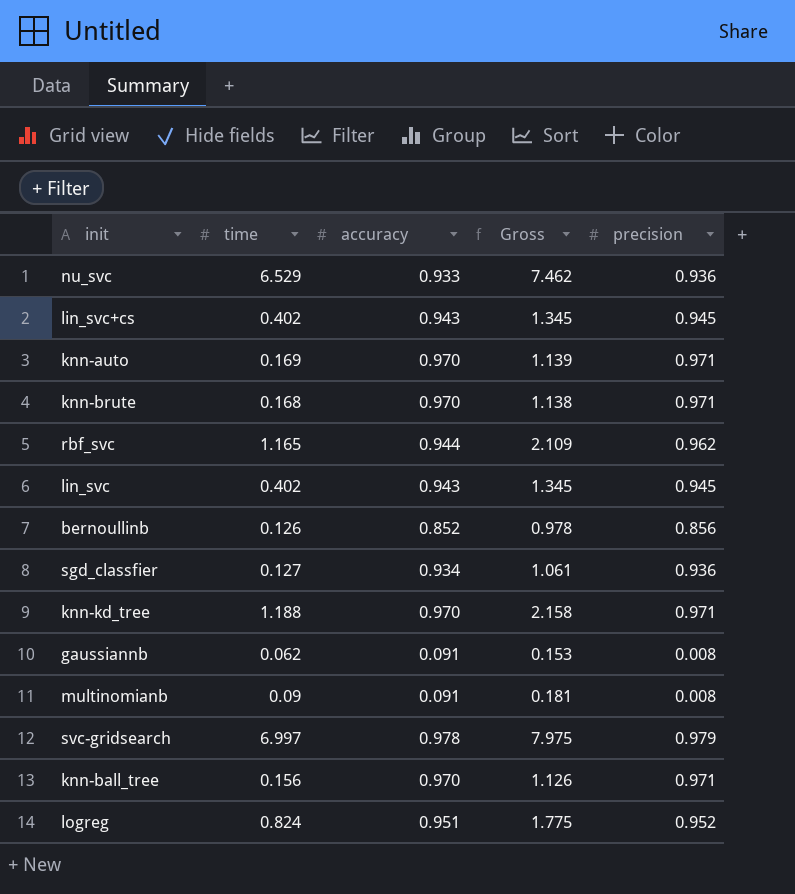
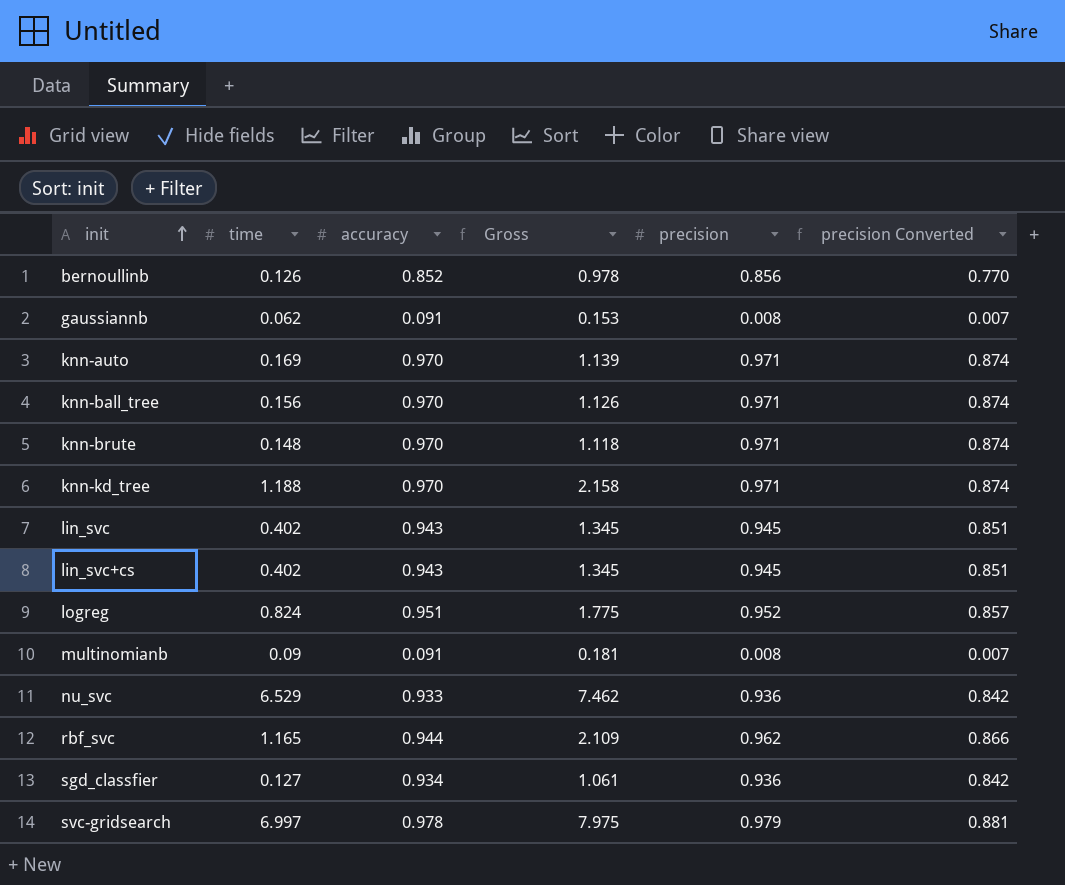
row order: none -> init ascending
column precision Converted | formula: none -> [precision] * 0.9
knn-brute | time: 0.168 -> 0.148
knn-brute | Gross: 1.138 -> 1.118

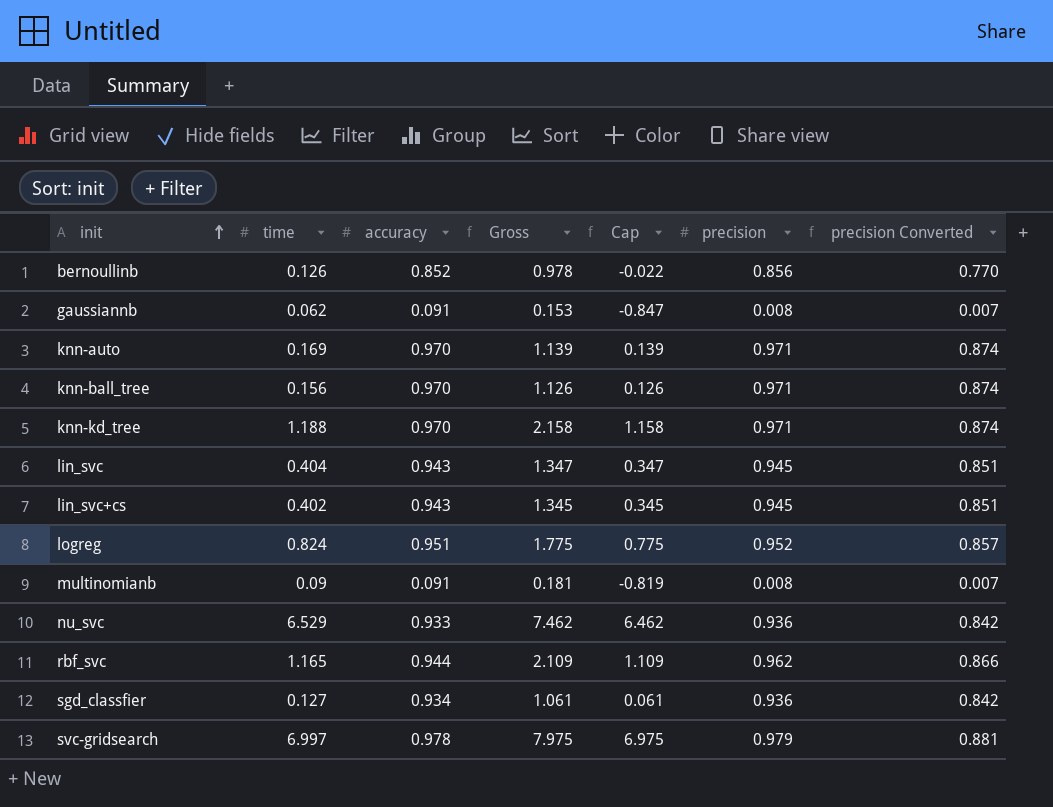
column Cap | formula: none -> [Gross] - 1
row knn-brute: 0.148 | 0.970 | 1.118 | 0.971 | 0.874 -> none
lin_svc | time: 0.402 -> 0.404
lin_svc | Gross: 1.345 -> 1.347

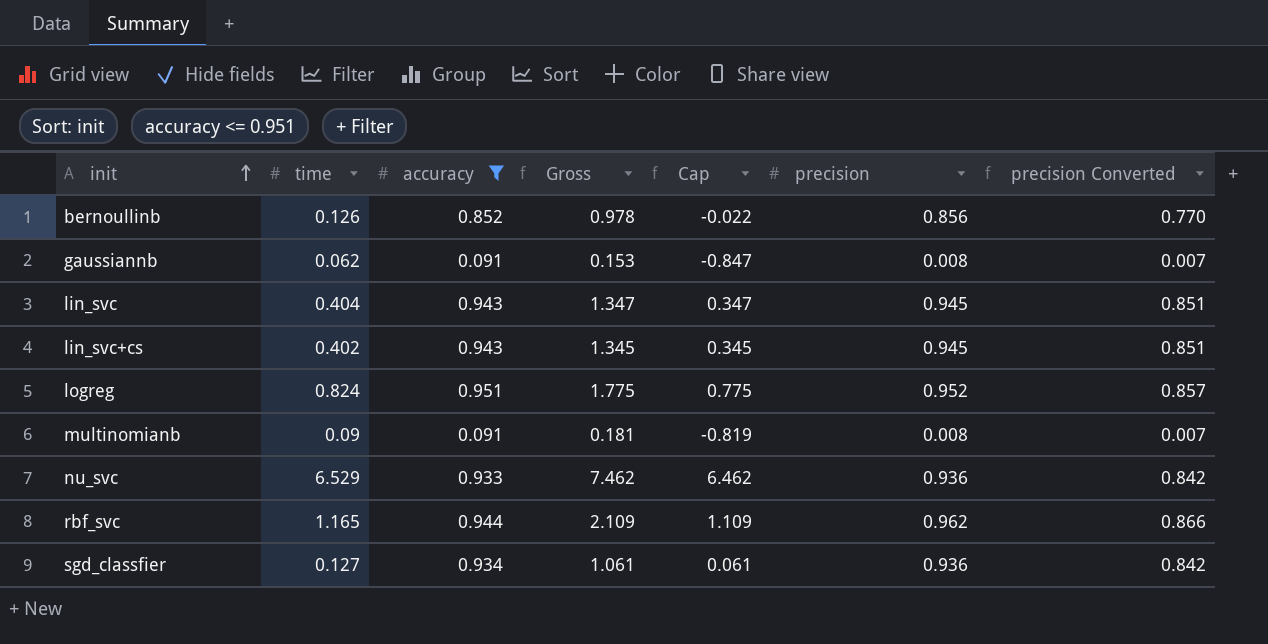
filter: none -> accuracy <= 0.951

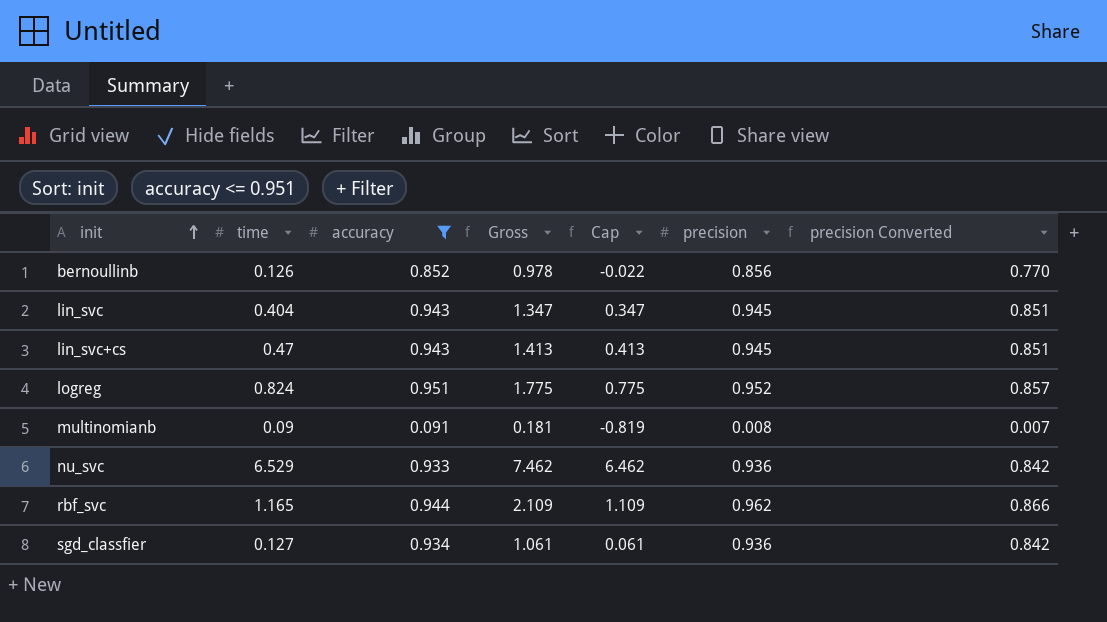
row gaussiannb: 0.062 | 0.091 | 0.153 | -0.847 | 0.008 | 0.007 -> none
lin_svc+cs | time: 0.402 -> 0.47
lin_svc+cs | Gross: 1.345 -> 1.413
lin_svc+cs | Cap: 0.345 -> 0.413

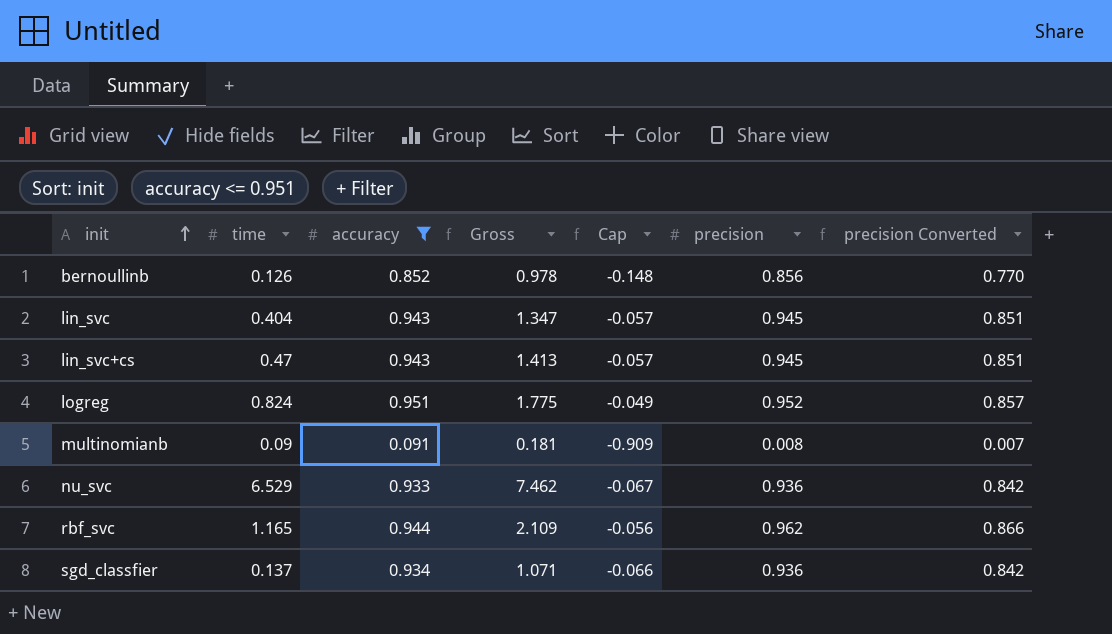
column Cap | formula: [Gross] - 1 -> [accuracy] - 1
sgd_classfier | time: 0.127 -> 0.137
sgd_classfier | Gross: 1.061 -> 1.071

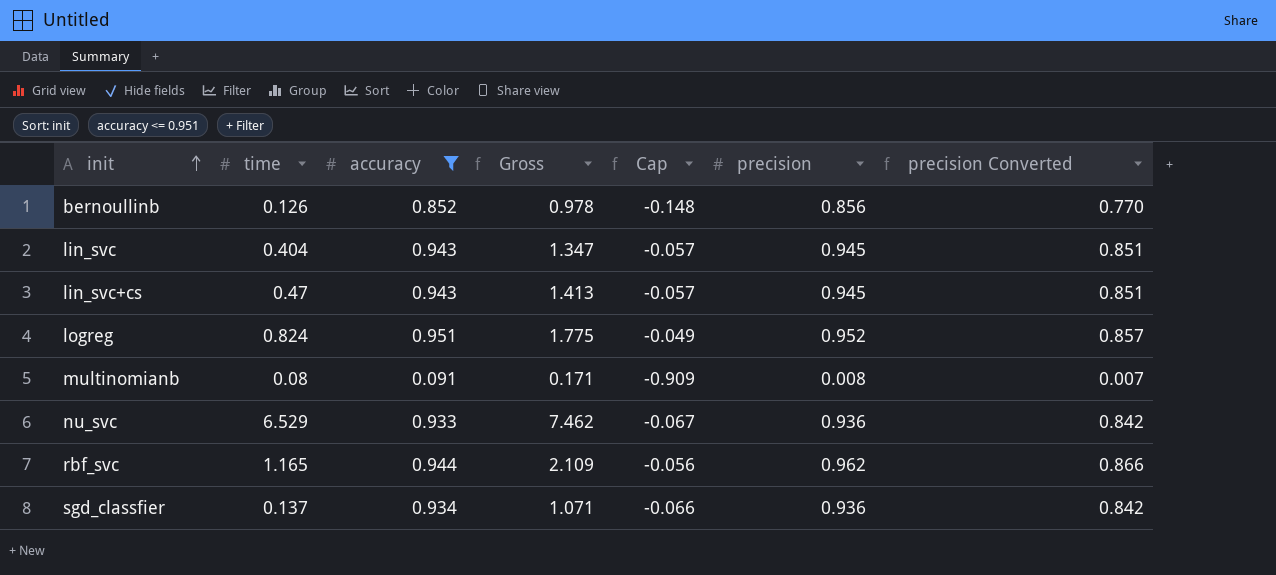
multinomianb | time: 0.09 -> 0.08
multinomianb | Gross: 0.181 -> 0.171

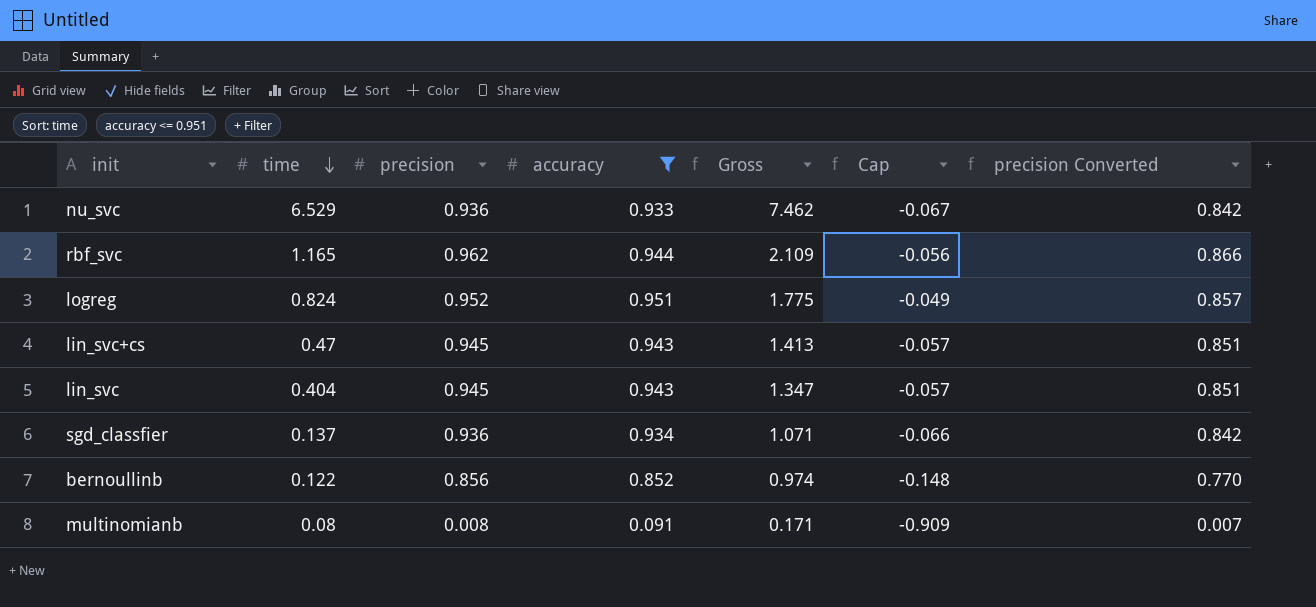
row order: init ascending -> time descending
column precision | position: 6 -> 3
bernoullinb | time: 0.126 -> 0.122
bernoullinb | Gross: 0.978 -> 0.974

